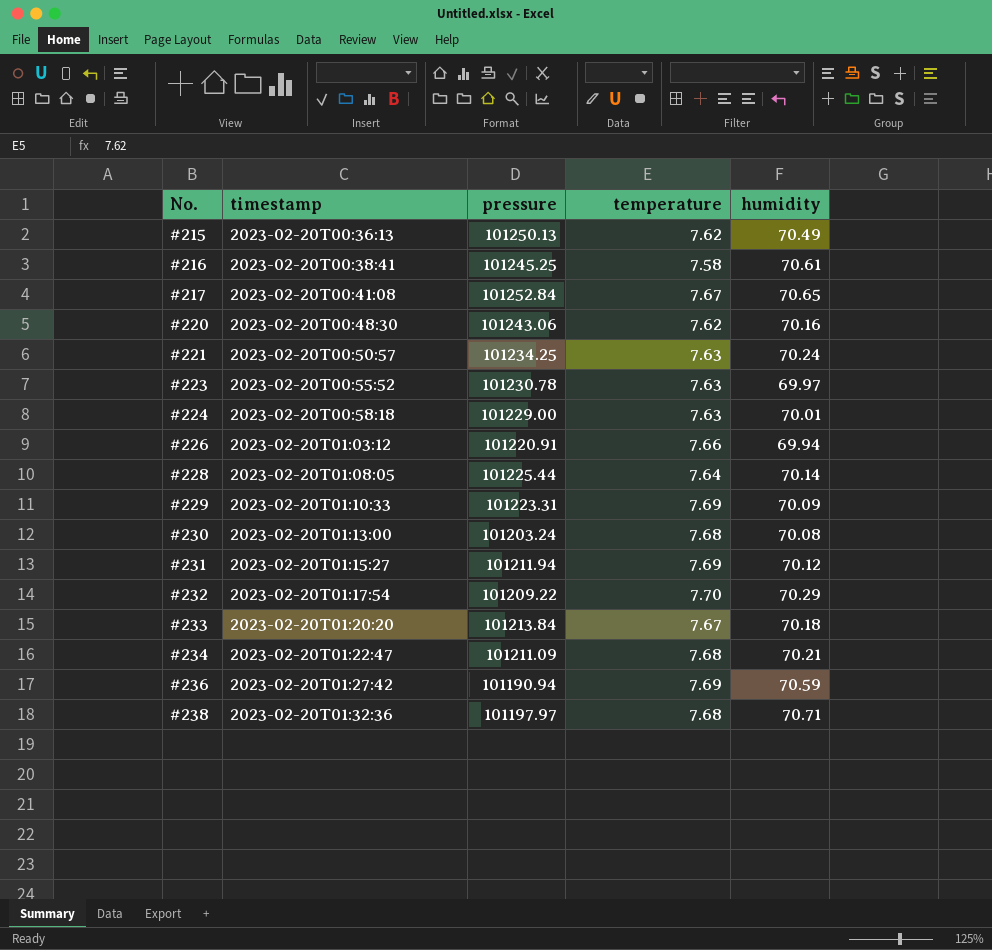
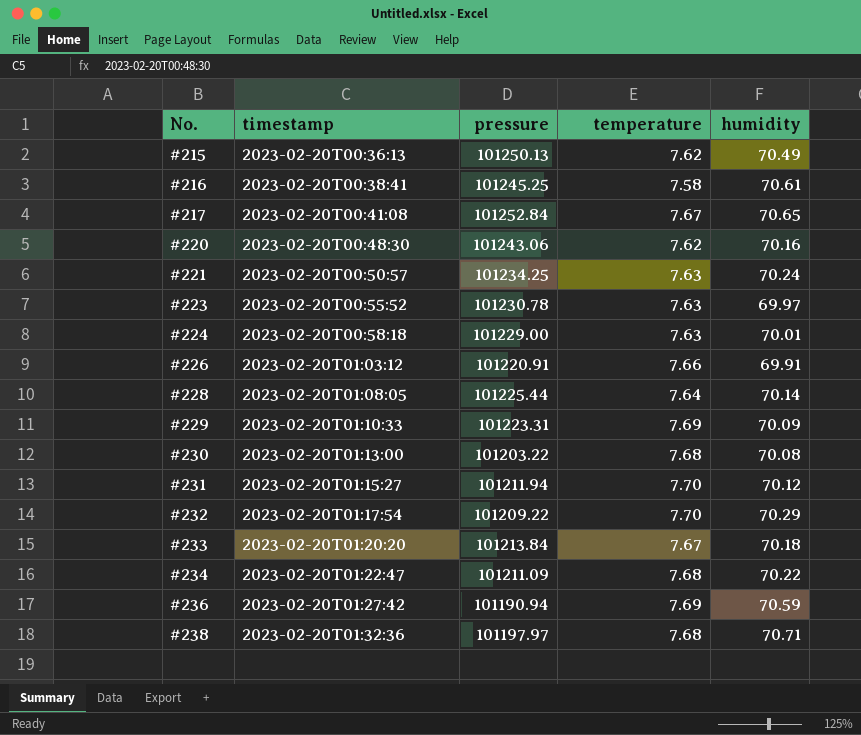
#226 | humidity: 69.94 -> 69.91
#230 | pressure: 101203.24 -> 101203.22
#231 | temperature: 7.69 -> 7.70
#234 | humidity: 70.21 -> 70.22

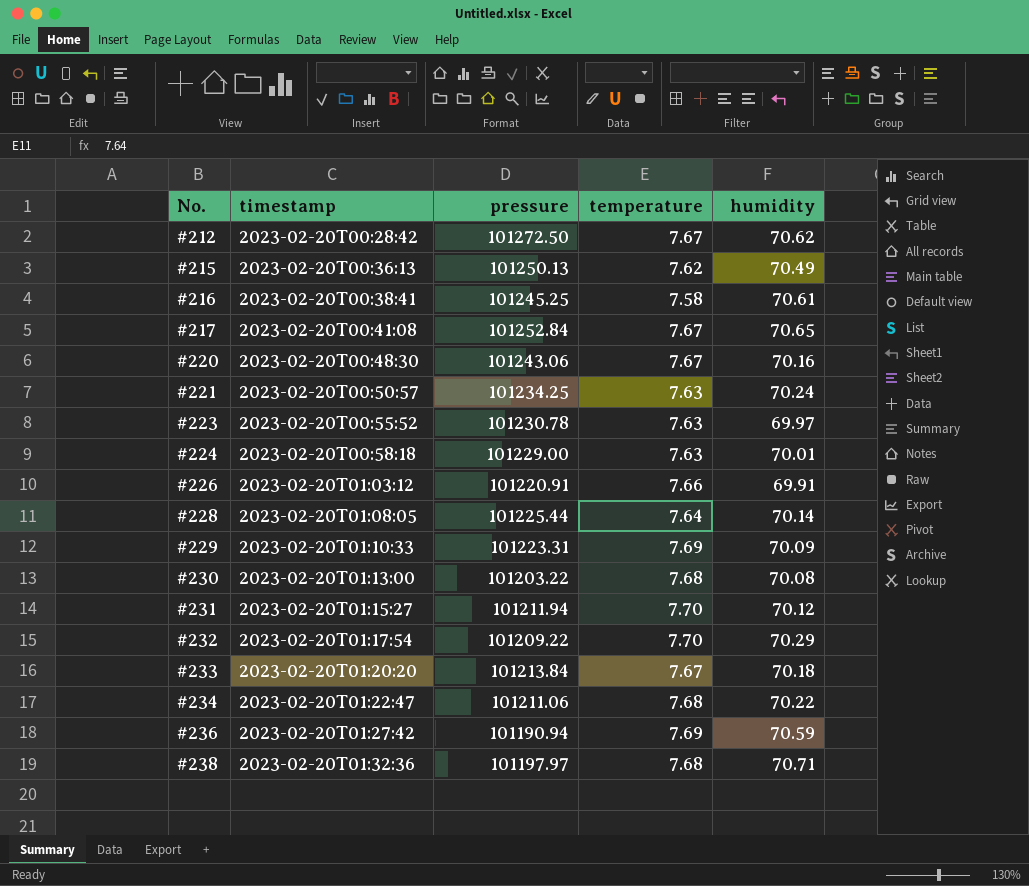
row #212: none -> 2023-02-20T00:28:42 | 101272.50 | 7.67 | 70.62
#220 | temperature: 7.62 -> 7.67
#234 | pressure: 101211.09 -> 101211.06

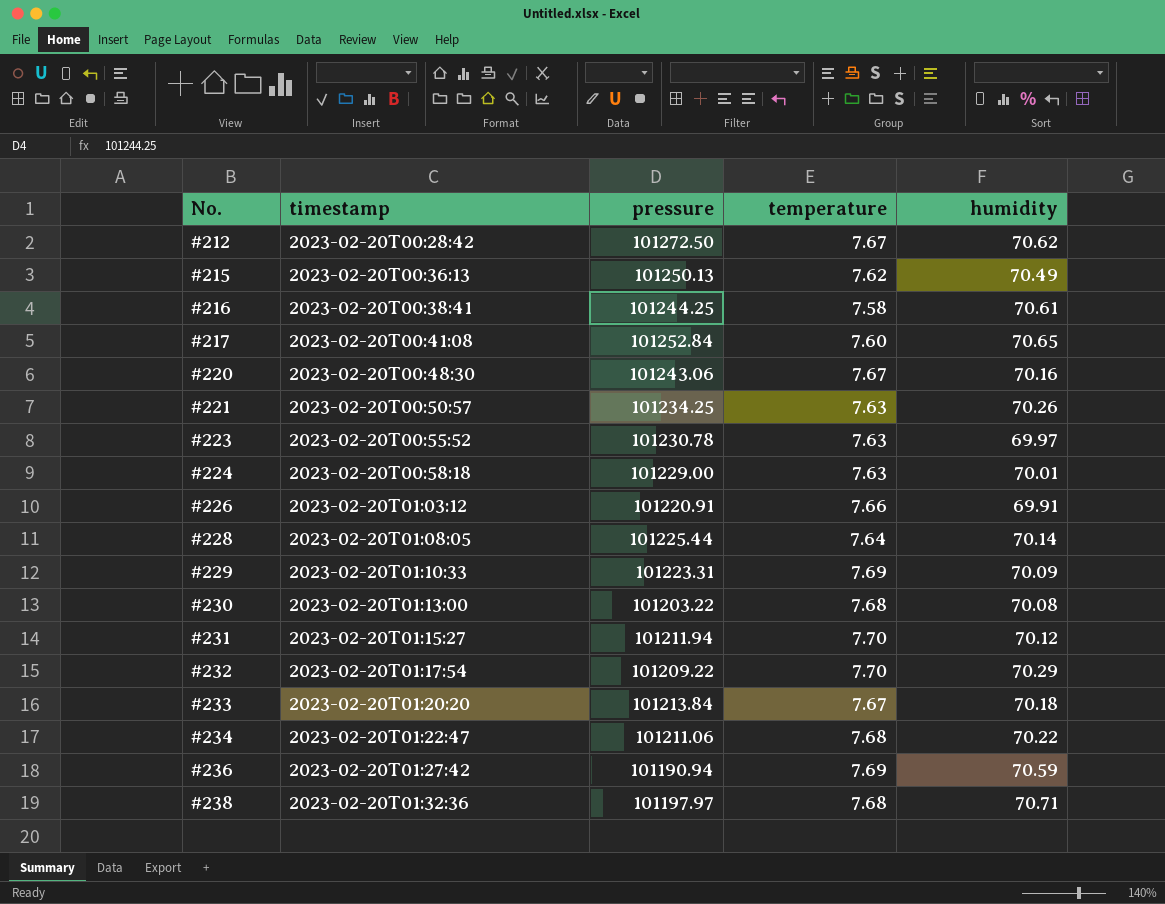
#216 | pressure: 101245.25 -> 101244.25
#217 | temperature: 7.67 -> 7.60
#221 | humidity: 70.24 -> 70.26

